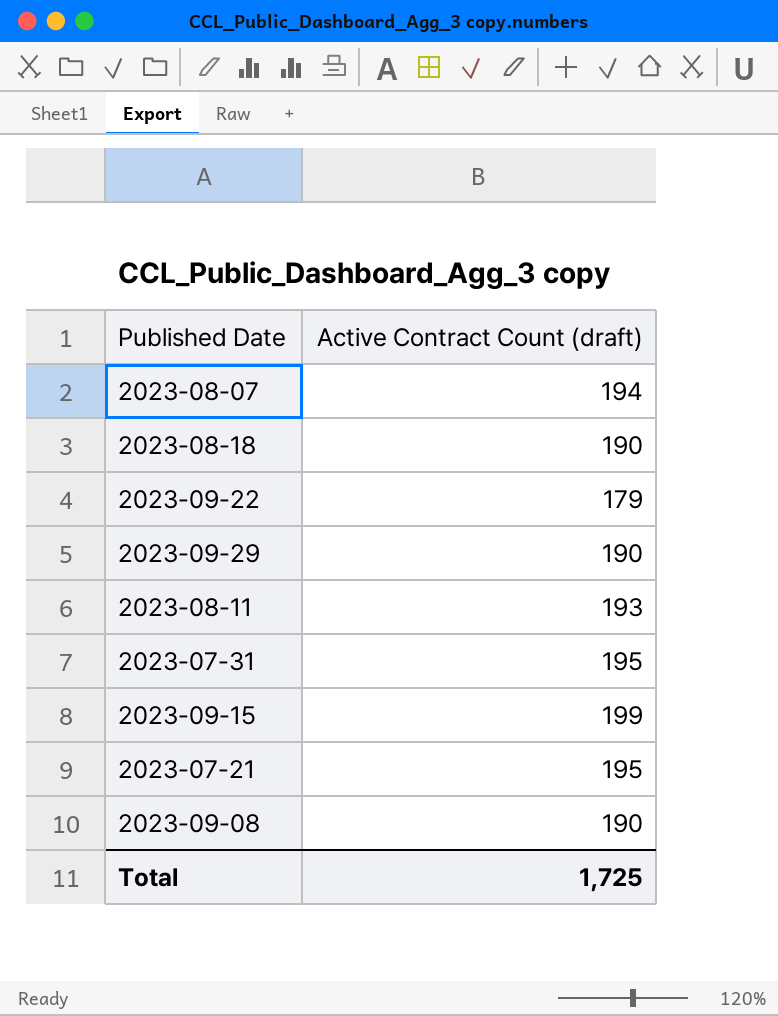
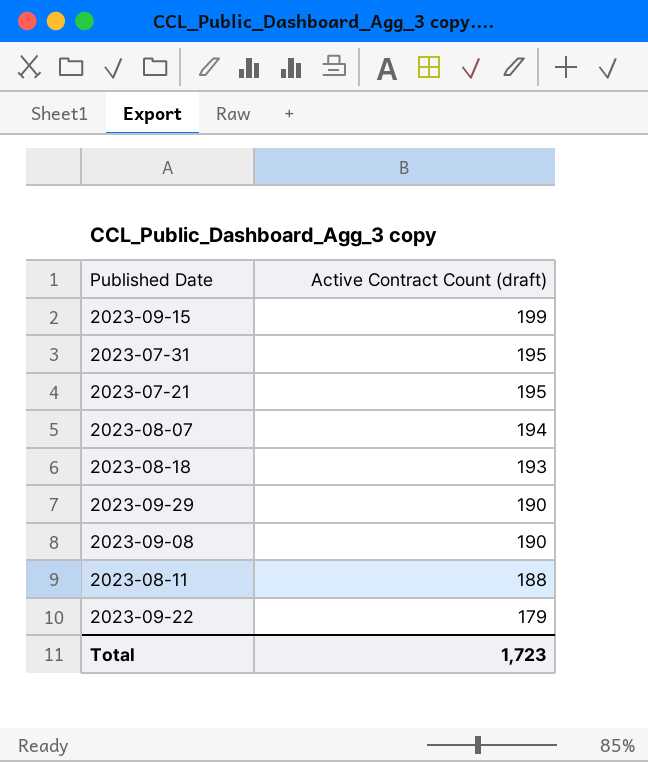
row order: none -> Active Contract Count (draft) descending
2023-08-18 | Active Contract Count (draft): 190 -> 193
2023-08-11 | Active Contract Count (draft): 193 -> 188
Total | Active Contract Count (draft): 1,725 -> 1,723

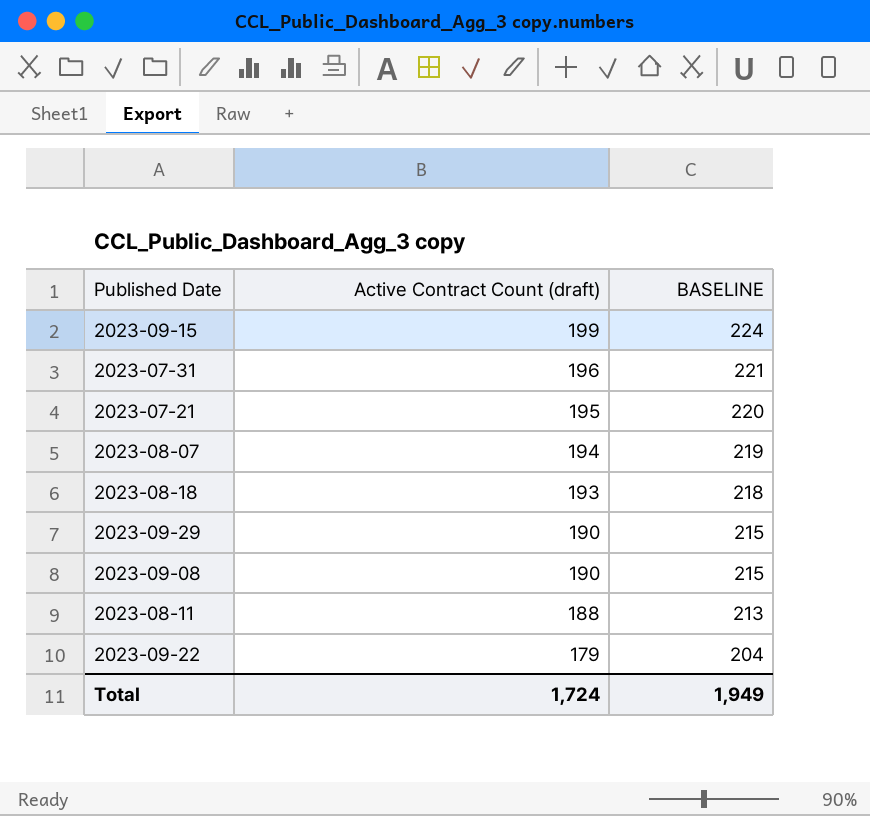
column BASELINE | formula: none -> [Active Contract Count (draft)] + 25
2023-07-31 | Active Contract Count (draft): 195 -> 196
Total | Active Contract Count (draft): 1,723 -> 1,724

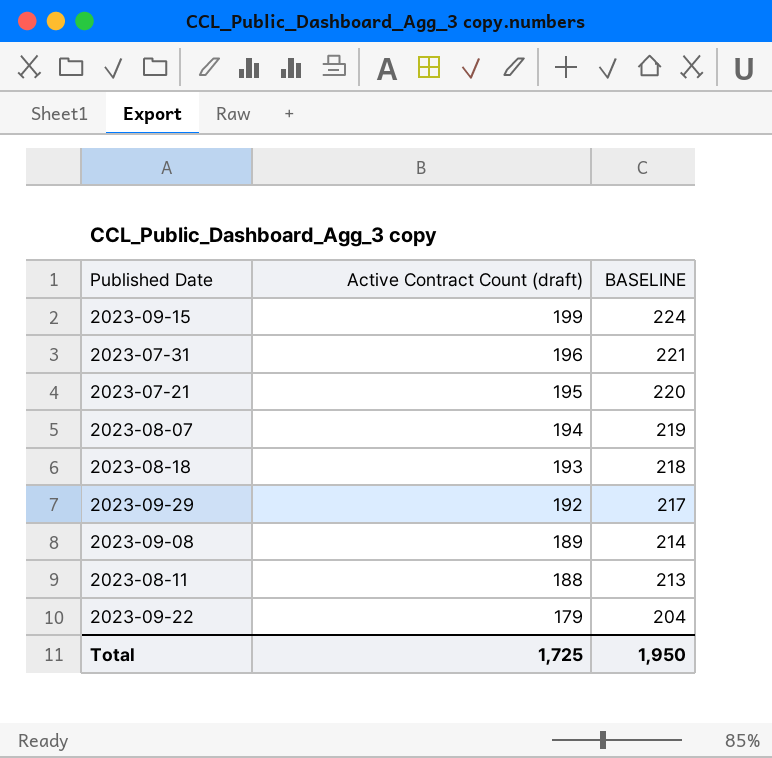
2023-09-29 | Active Contract Count (draft): 190 -> 192
2023-09-29 | BASELINE: 215 -> 217
2023-09-08 | Active Contract Count (draft): 190 -> 189
2023-09-08 | BASELINE: 215 -> 214
Total | Active Contract Count (draft): 1,724 -> 1,725
Total | BASELINE: 1,949 -> 1,950

